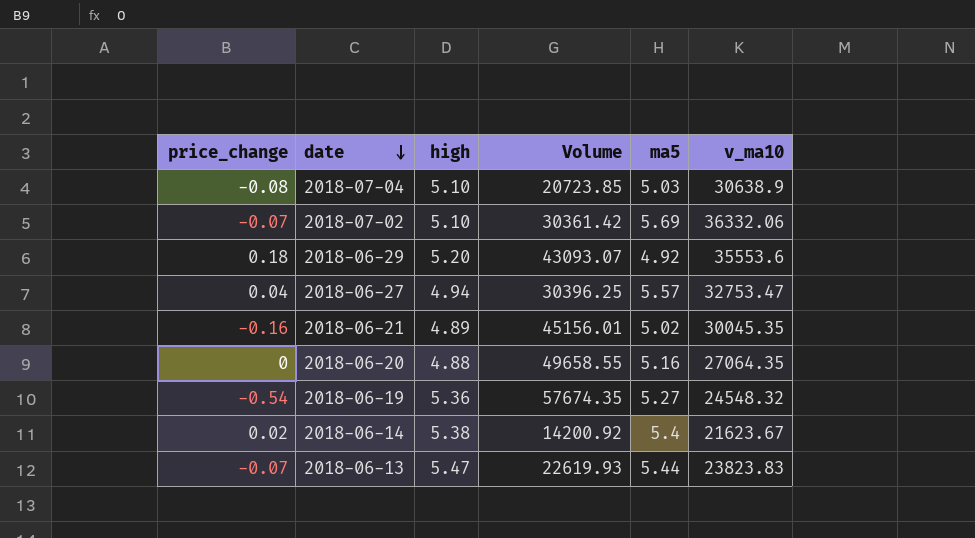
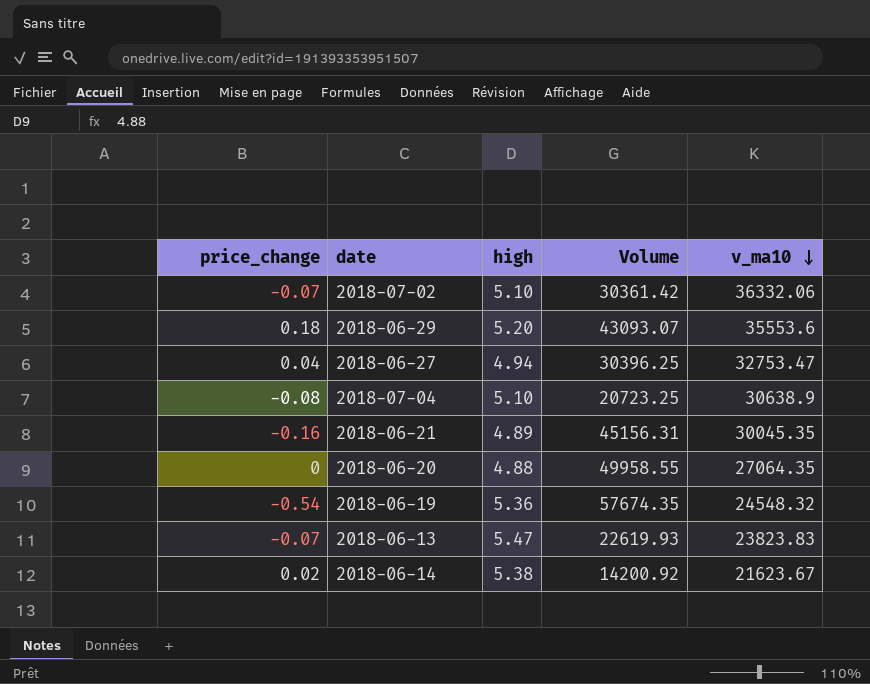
row order: date descending -> v_ma10 descending
column ma5 | position: 5 -> none
2018-07-04 | Volume: 20723.85 -> 20723.25
2018-06-21 | Volume: 45156.01 -> 45156.31
2018-06-20 | Volume: 49658.55 -> 49958.55

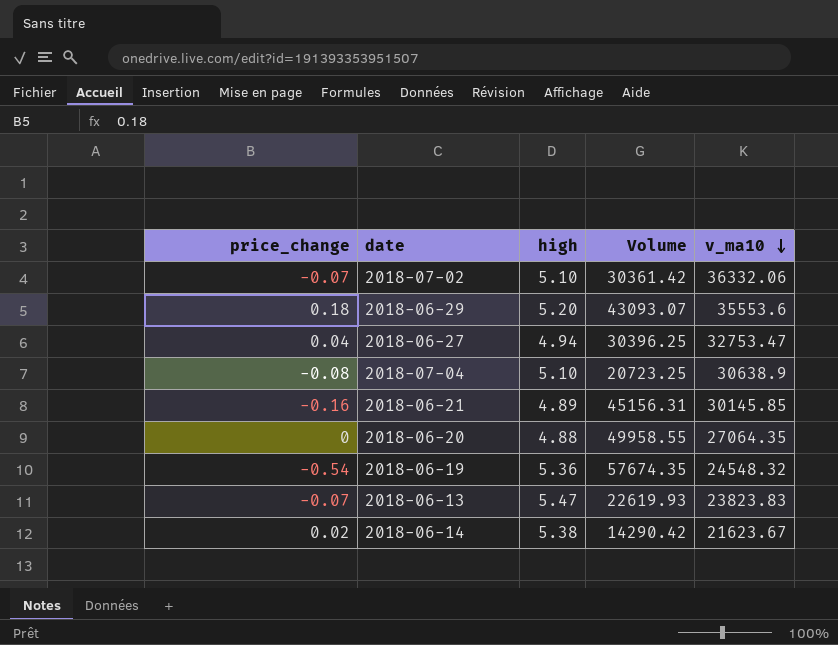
2018-06-21 | v_ma10: 30045.35 -> 30145.85
2018-06-14 | Volume: 14200.92 -> 14290.42

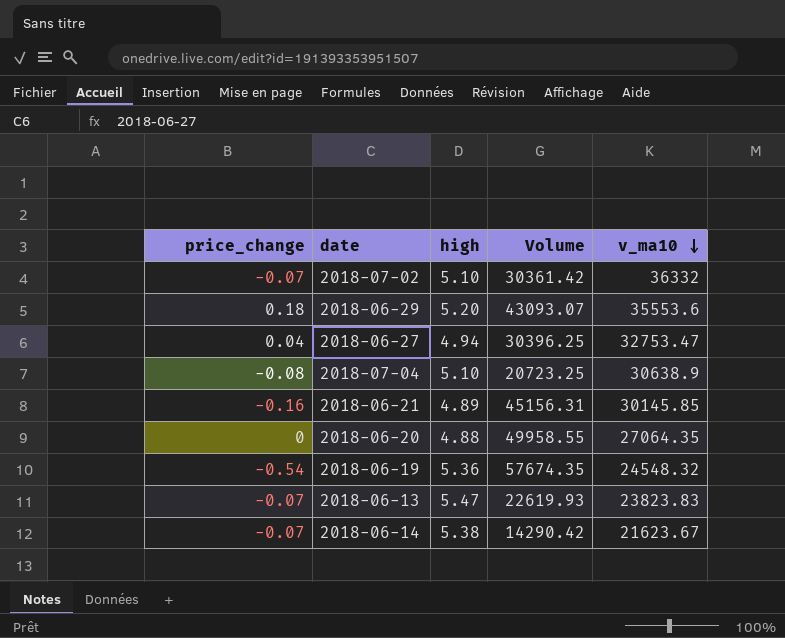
2018-07-02 | v_ma10: 36332.06 -> 36332
2018-06-14 | price_change: 0.02 -> -0.07

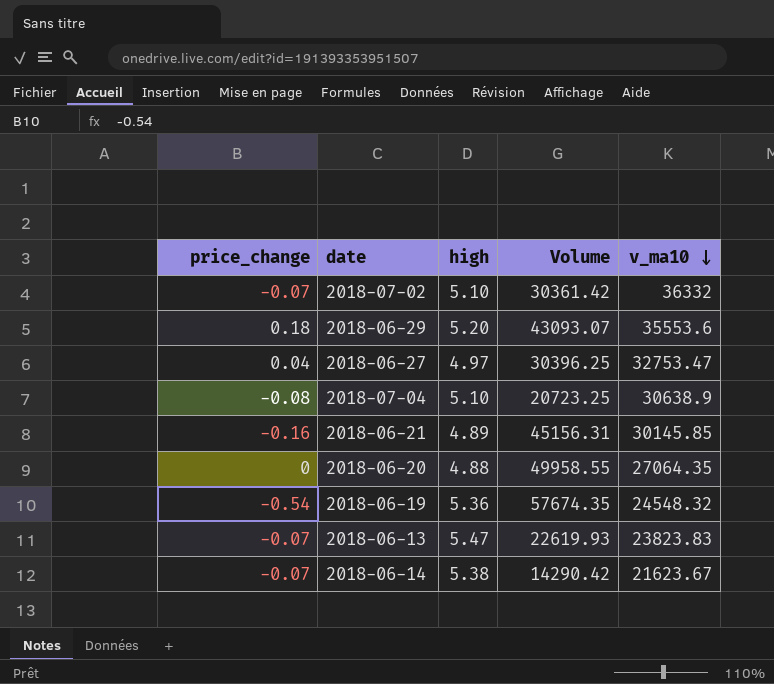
2018-06-27 | high: 4.94 -> 4.97

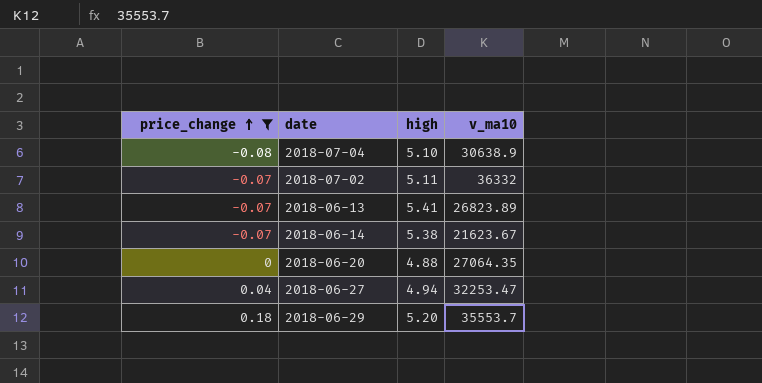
filter: none -> price_change >= -0.08
row order: v_ma10 descending -> price_change ascending
column Volume | position: 4 -> none
2018-07-02 | high: 5.10 -> 5.11
2018-06-13 | high: 5.47 -> 5.41
2018-06-13 | v_ma10: 23823.83 -> 26823.89
2018-06-27 | high: 4.97 -> 4.94
2018-06-27 | v_ma10: 32753.47 -> 32253.47
2018-06-29 | v_ma10: 35553.6 -> 35553.7

